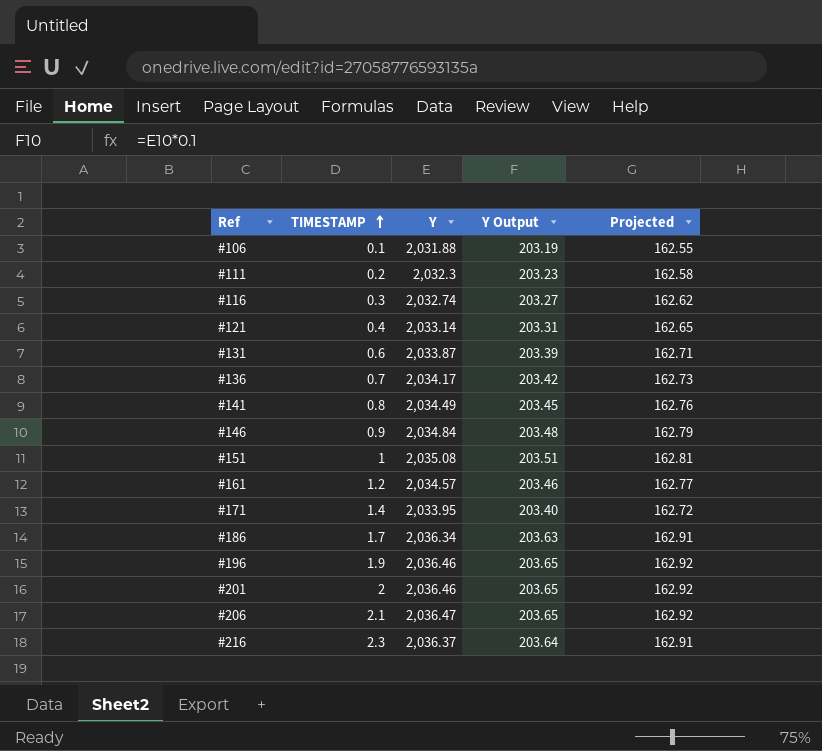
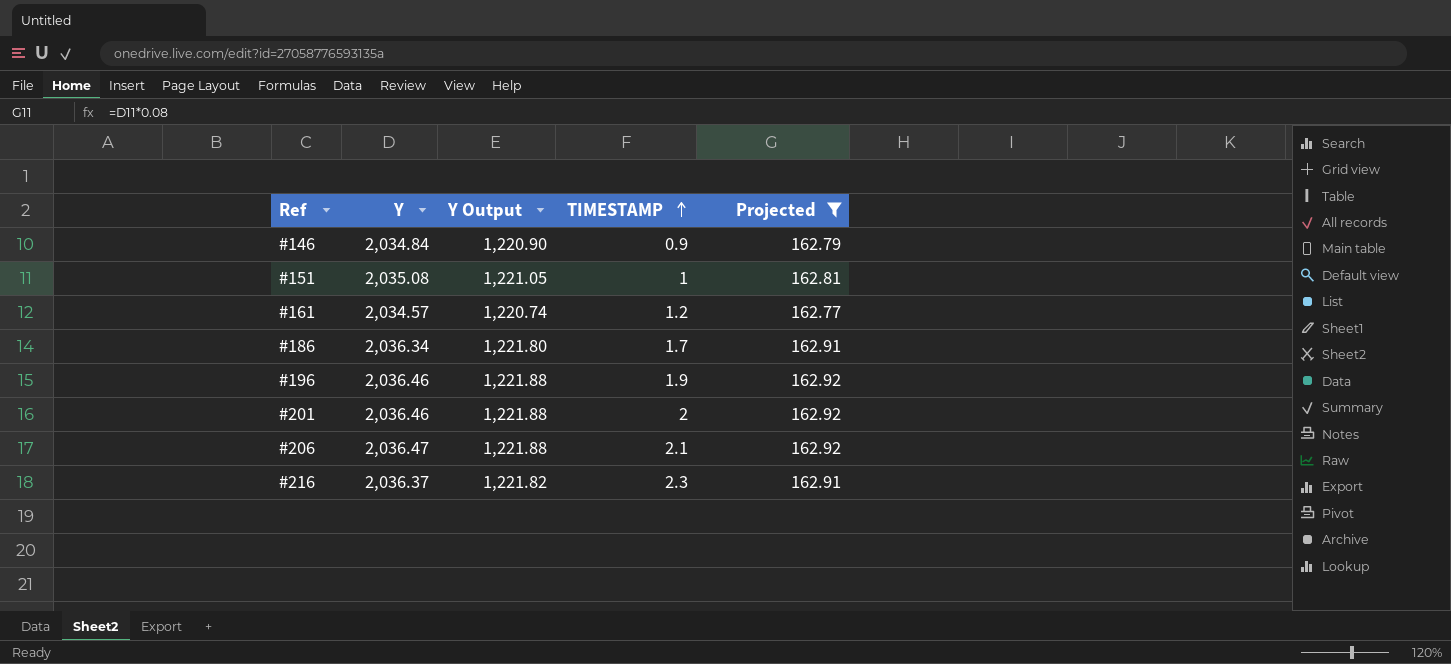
filter: none -> Projected >= 162.77
column Y Output | formula: [Y] * 0.1 -> [Y] * 0.6
column TIMESTAMP | position: 2 -> 4

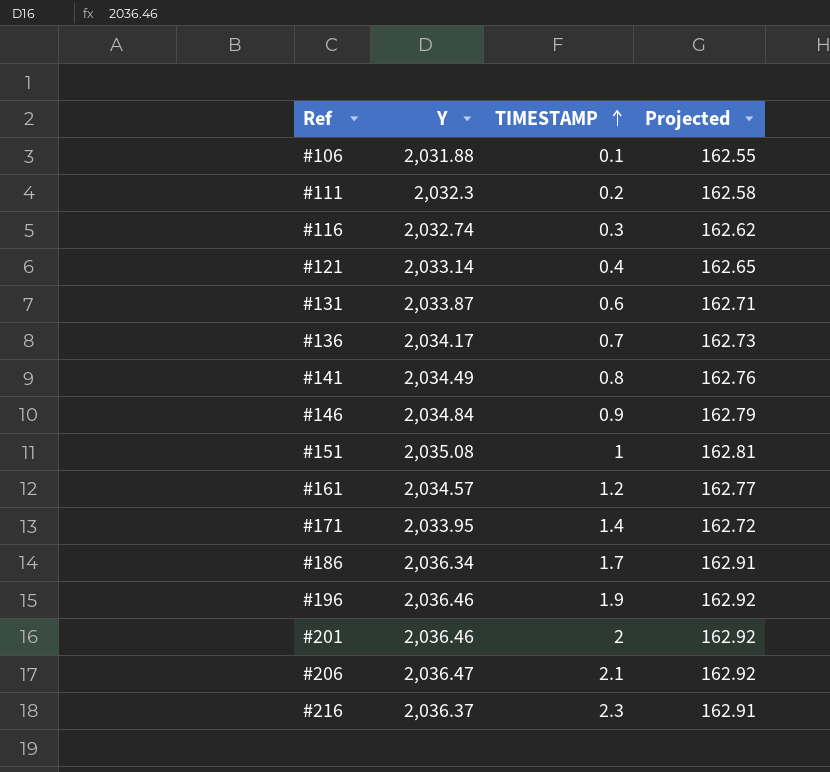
filter: Projected >= 162.77 -> none
column Y Output | formula: [Y] * 0.6 -> none

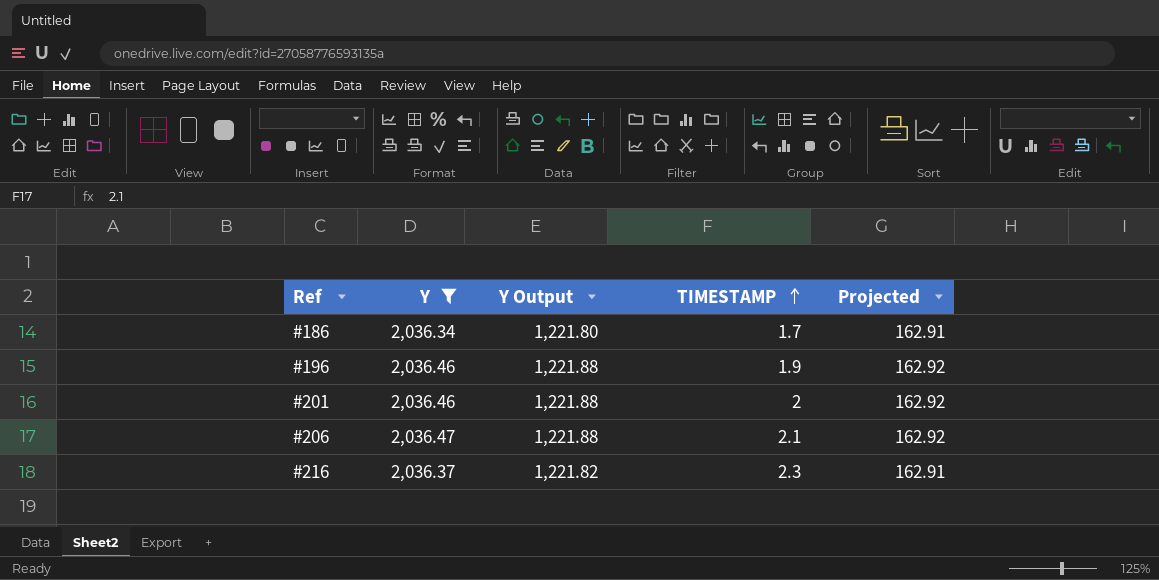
filter: none -> Y >= 2,036.34
column Y Output | formula: none -> [Y] * 0.6

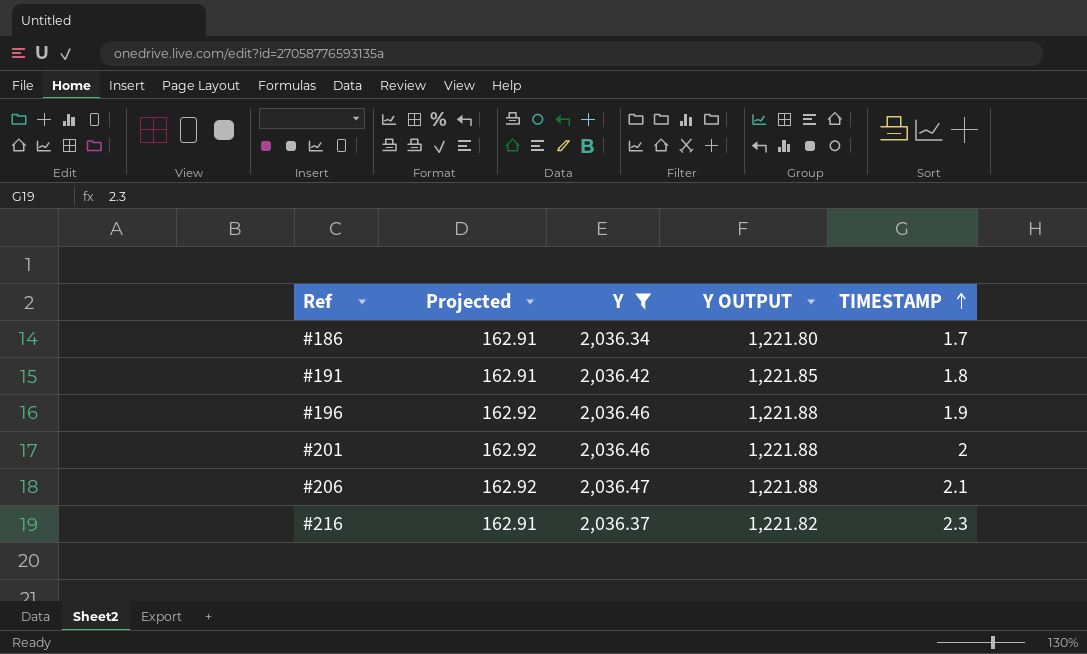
column Projected | position: 5 -> 2
column name: Y Output -> Y OUTPUT
row #191: none -> 162.91 | 2,036.42 | 1,221.85 | 1.8

